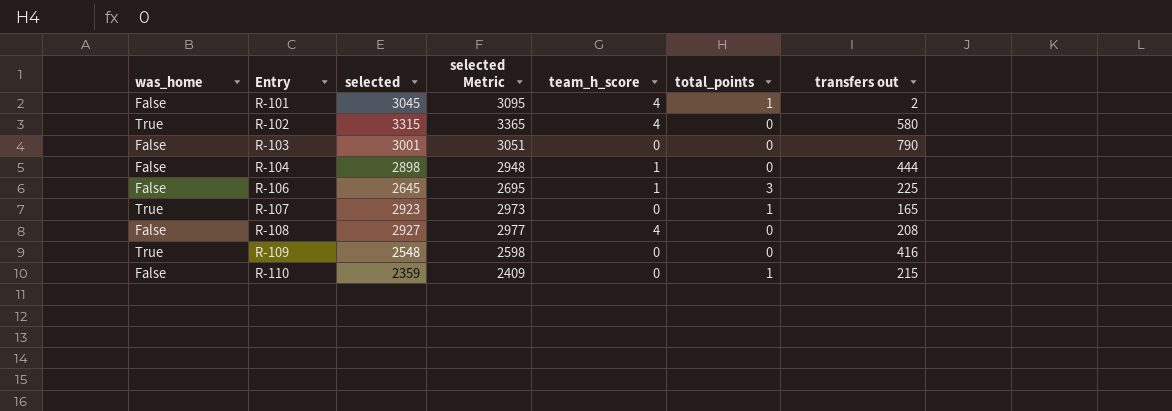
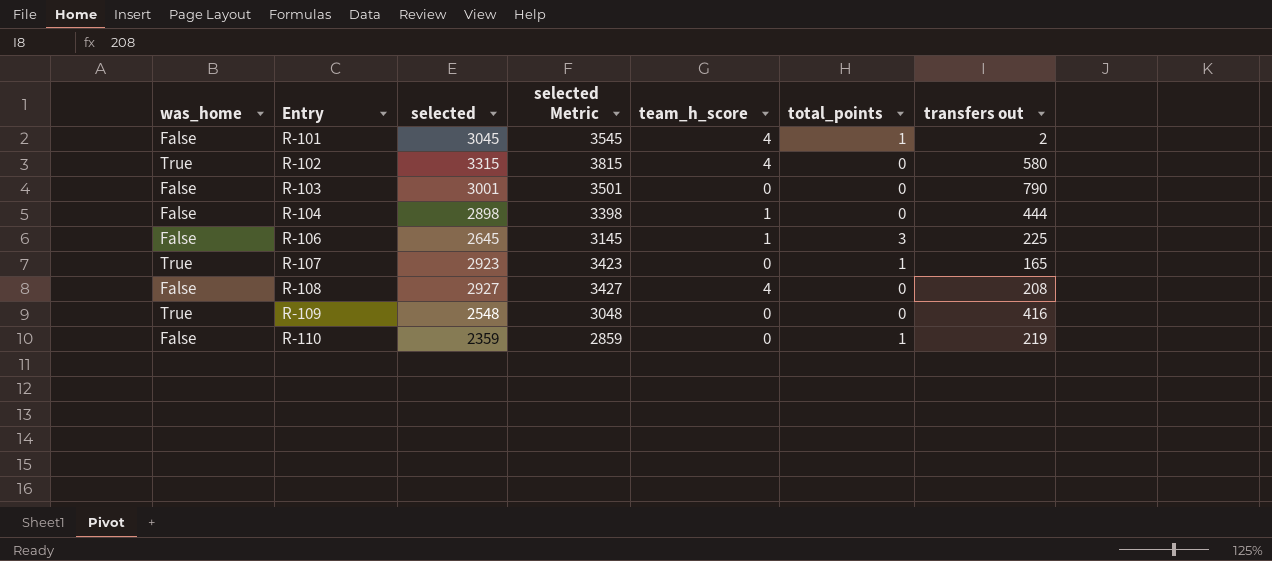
column selected Metric | formula: [selected] + 50 -> [selected] + 500
R-110 | transfers out: 215 -> 219

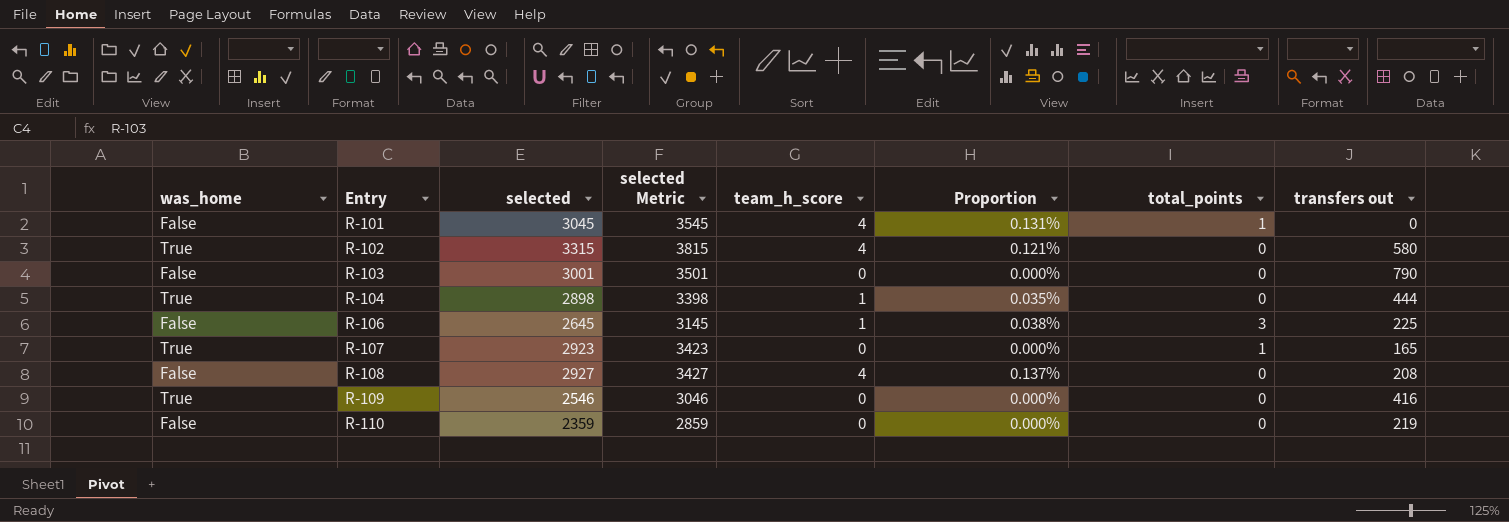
column Proportion | formula: none -> [team_h_score] / [selected]
R-101 | transfers out: 2 -> 0
R-104 | was_home: False -> True
R-109 | selected: 2548 -> 2546
R-109 | selected Metric: 3048 -> 3046
R-110 | total_points: 1 -> 0

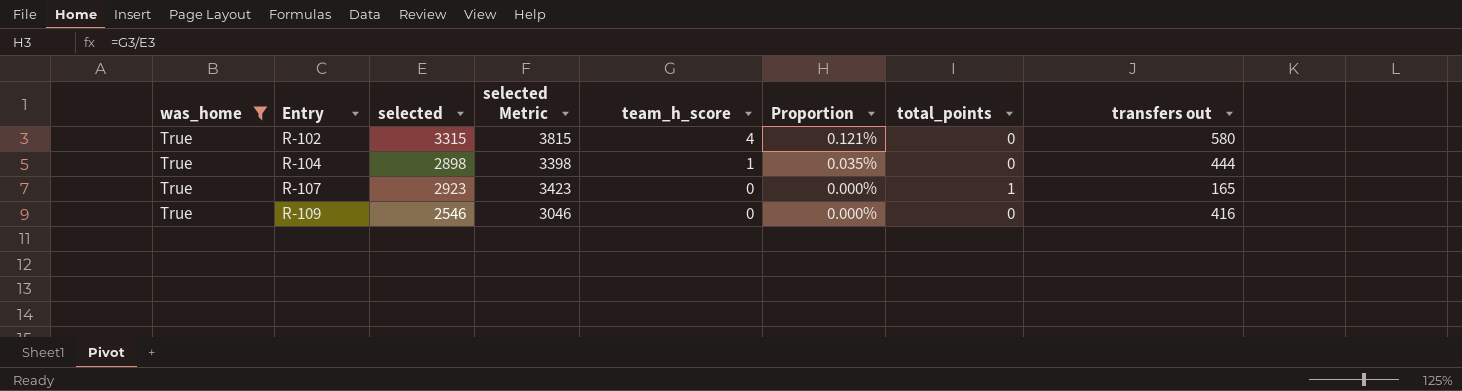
filter: none -> was_home = True

